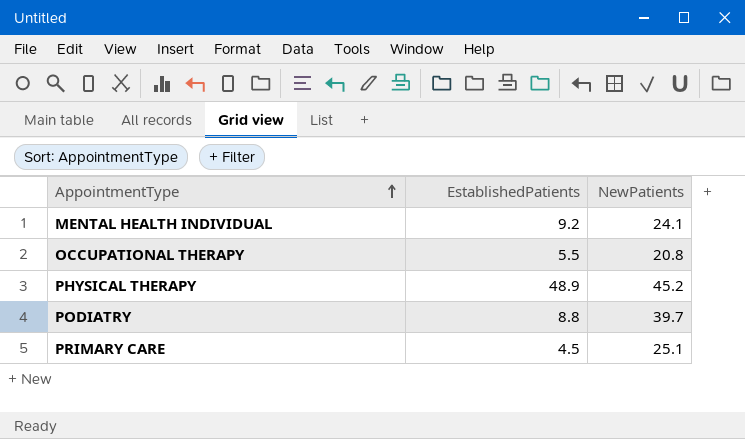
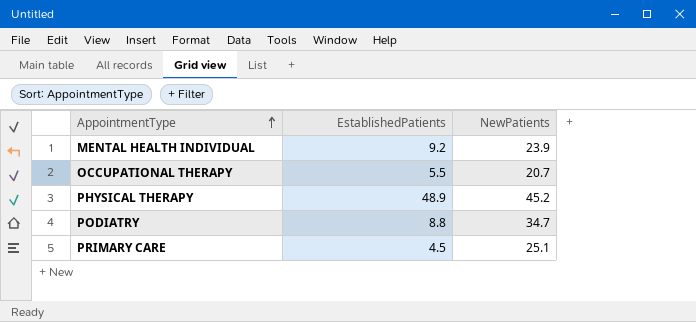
MENTAL HEALTH INDIVIDUAL | NewPatients: 24.1 -> 23.9
OCCUPATIONAL THERAPY | NewPatients: 20.8 -> 20.7
PODIATRY | NewPatients: 39.7 -> 34.7

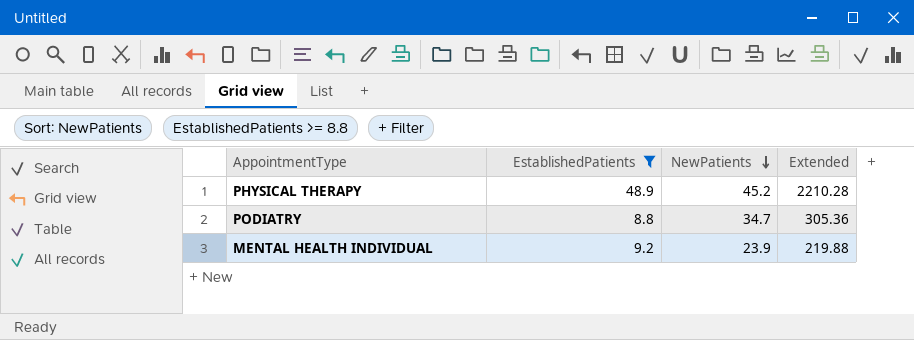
filter: none -> EstablishedPatients >= 8.8
row order: AppointmentType ascending -> NewPatients descending
column Extended | formula: none -> [EstablishedPatients] * [NewPatients]

